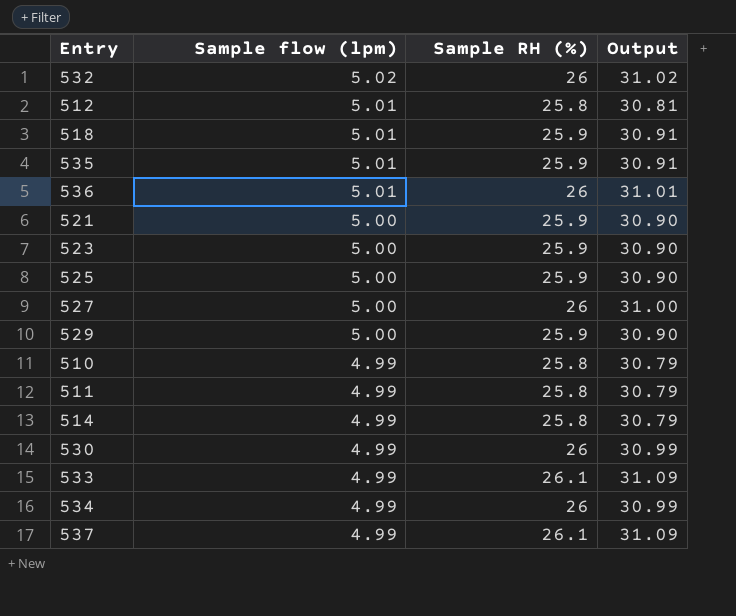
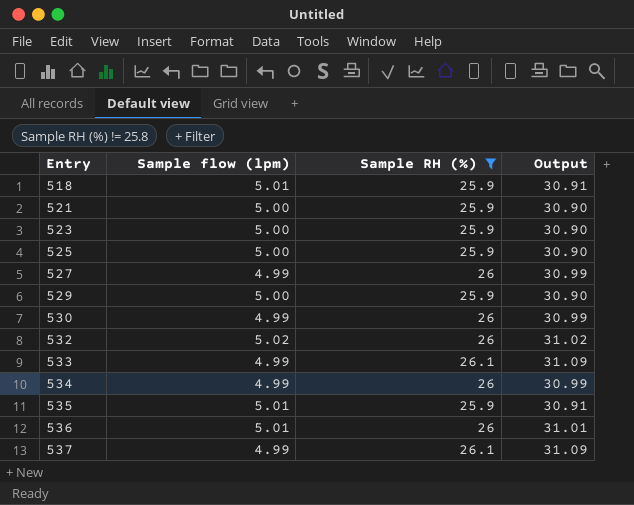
filter: none -> Sample RH (%) != 25.8
row order: Sample flow (lpm) descending -> Entry ascending
527 | Sample flow (lpm): 5.00 -> 4.99
527 | Output: 31.00 -> 30.99

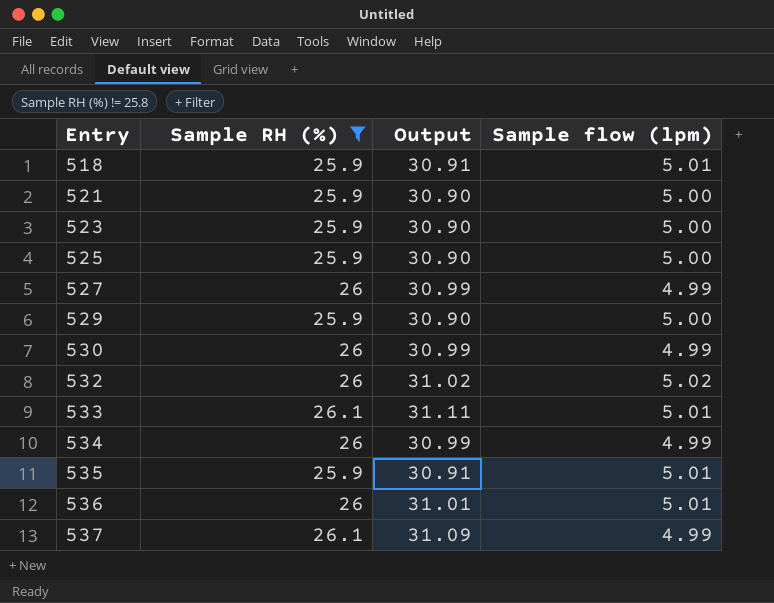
column Sample flow (lpm) | position: 2 -> 4
533 | Output: 31.09 -> 31.11
533 | Sample flow (lpm): 4.99 -> 5.01

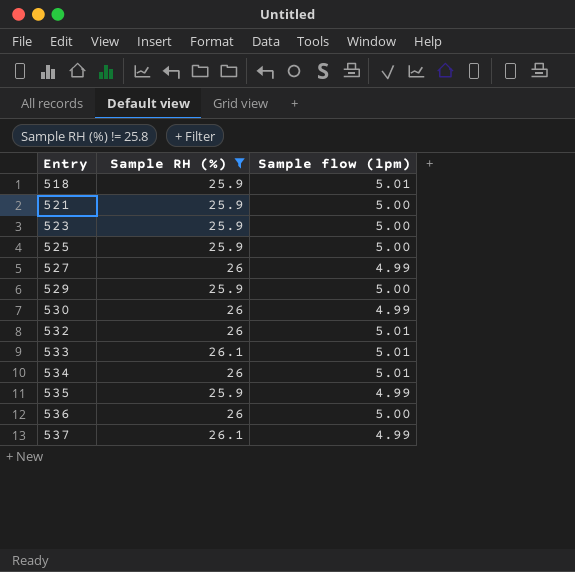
column Output | formula: [Sample RH (%)] + [Sample flow (lpm)] -> none
532 | Sample flow (lpm): 5.02 -> 5.01
534 | Sample flow (lpm): 4.99 -> 5.01
535 | Sample flow (lpm): 5.01 -> 4.99
536 | Sample flow (lpm): 5.01 -> 5.00

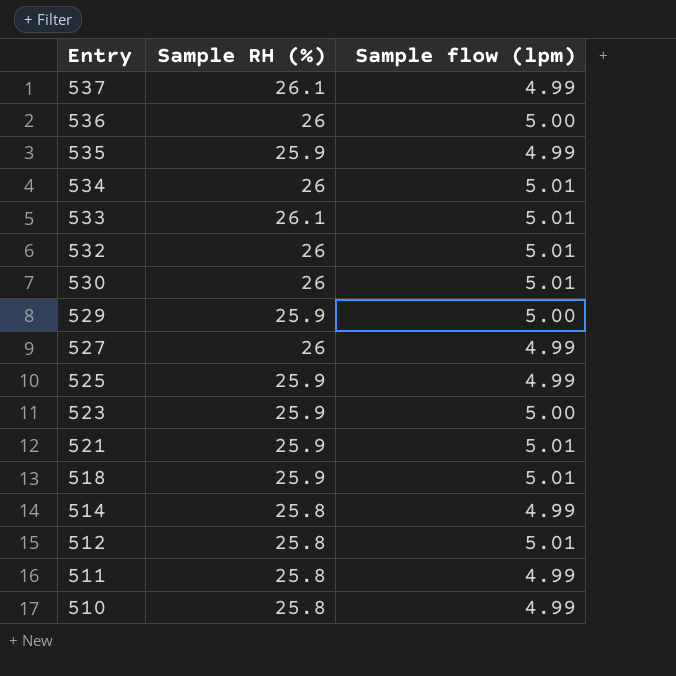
filter: Sample RH (%) != 25.8 -> none
row order: Entry ascending -> Entry descending
530 | Sample flow (lpm): 4.99 -> 5.01
525 | Sample flow (lpm): 5.00 -> 4.99
521 | Sample flow (lpm): 5.00 -> 5.01

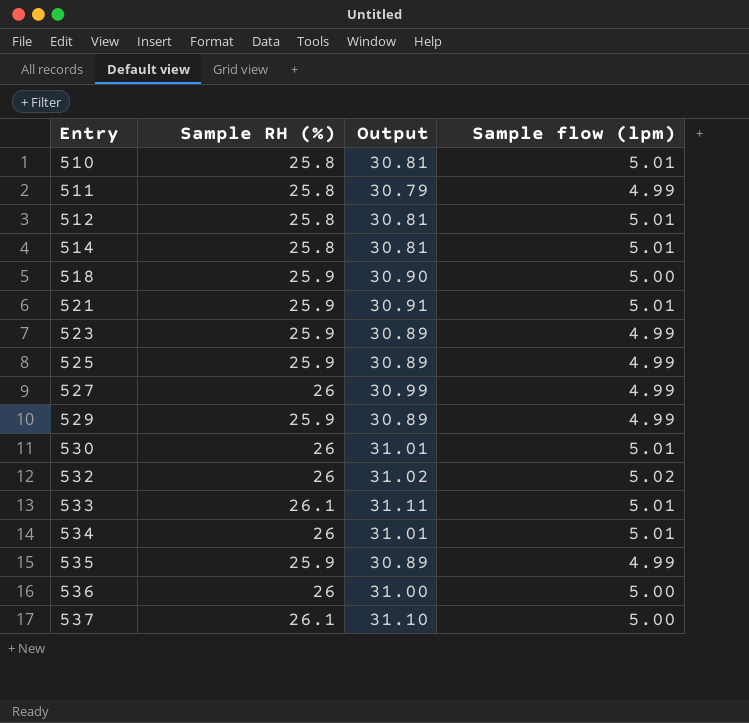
row order: Entry descending -> Entry ascending
column Output | formula: none -> [Sample RH (%)] + [Sample flow (lpm)]
510 | Sample flow (lpm): 4.99 -> 5.01
514 | Sample flow (lpm): 4.99 -> 5.01
518 | Sample flow (lpm): 5.01 -> 5.00
523 | Sample flow (lpm): 5.00 -> 4.99
529 | Sample flow (lpm): 5.00 -> 4.99
532 | Sample flow (lpm): 5.01 -> 5.02
537 | Sample flow (lpm): 4.99 -> 5.00

